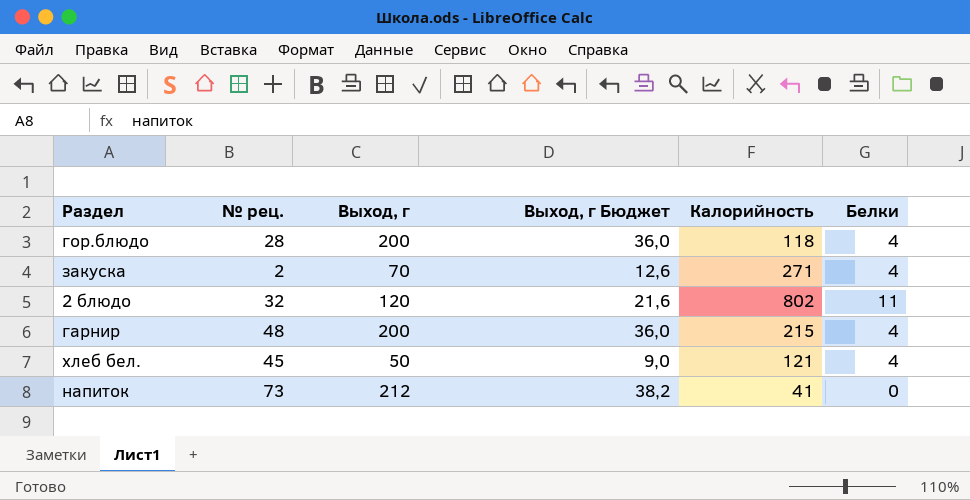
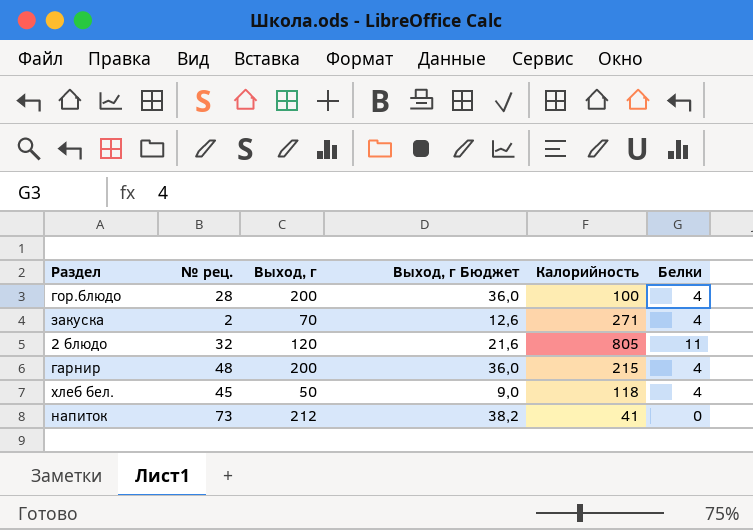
гор.блюдо | Калорийность: 118 -> 100
2 блюдо | Калорийность: 802 -> 805
хлеб бел. | Калорийность: 121 -> 118

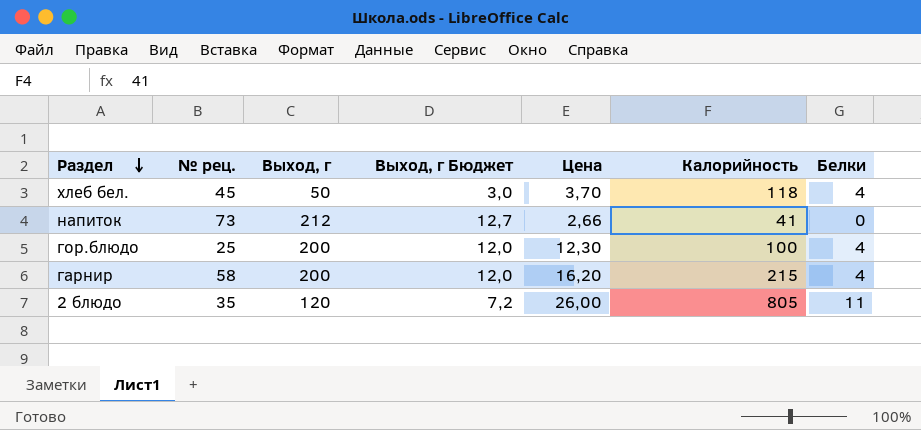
row order: none -> Раздел descending
column Выход, г Бюджет | formula: [Выход, г] * 0,18 -> [Выход, г] * 0,06
column Цена | position: none -> 5
row закуска: 2 | 70 | 12,6 | 271 | 4 -> none
гор.блюдо | № рец.: 28 -> 25
гарнир | № рец.: 48 -> 58
2 блюдо | № рец.: 32 -> 35

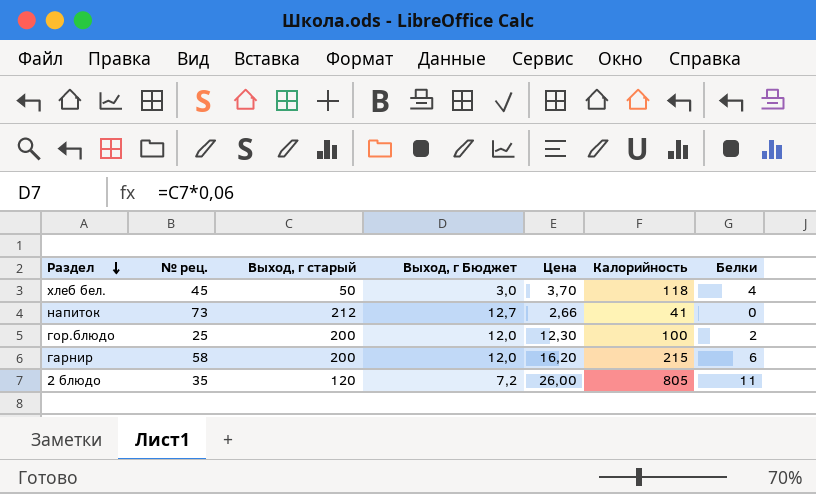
column name: Выход, г -> Выход, г старый
гор.блюдо | Белки: 4 -> 2
гарнир | Белки: 4 -> 6

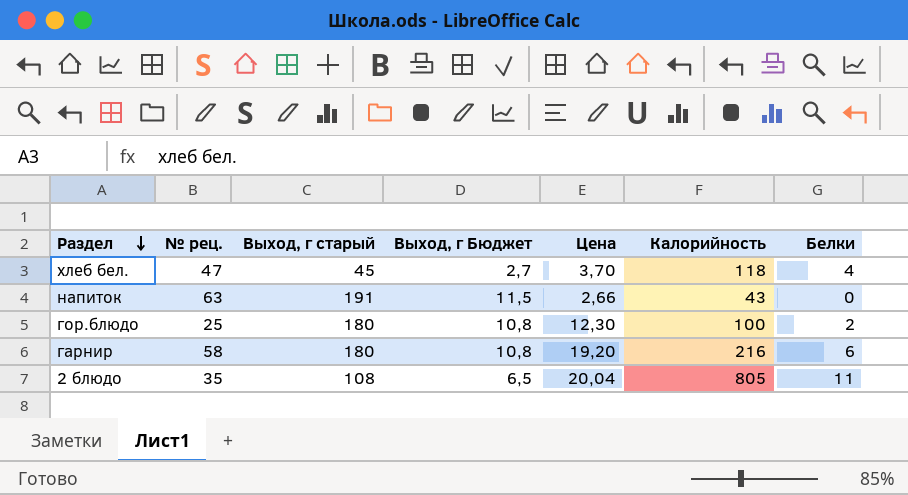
хлеб бел. | № рец.: 45 -> 47
хлеб бел. | Выход, г старый: 50 -> 45
хлеб бел. | Выход, г Бюджет: 3,0 -> 2,7
напиток | № рец.: 73 -> 63
напиток | Выход, г старый: 212 -> 191
напиток | Выход, г Бюджет: 12,7 -> 11,5
напиток | Калорийность: 41 -> 43
гор.блюдо | Выход, г старый: 200 -> 180
гор.блюдо | Выход, г Бюджет: 12,0 -> 10,8
гарнир | Выход, г старый: 200 -> 180
гарнир | Выход, г Бюджет: 12,0 -> 10,8
гарнир | Цена: 16,20 -> 19,20
гарнир | Калорийность: 215 -> 216
2 блюдо | Выход, г старый: 120 -> 108
2 блюдо | Выход, г Бюджет: 7,2 -> 6,5
2 блюдо | Цена: 26,00 -> 20,04

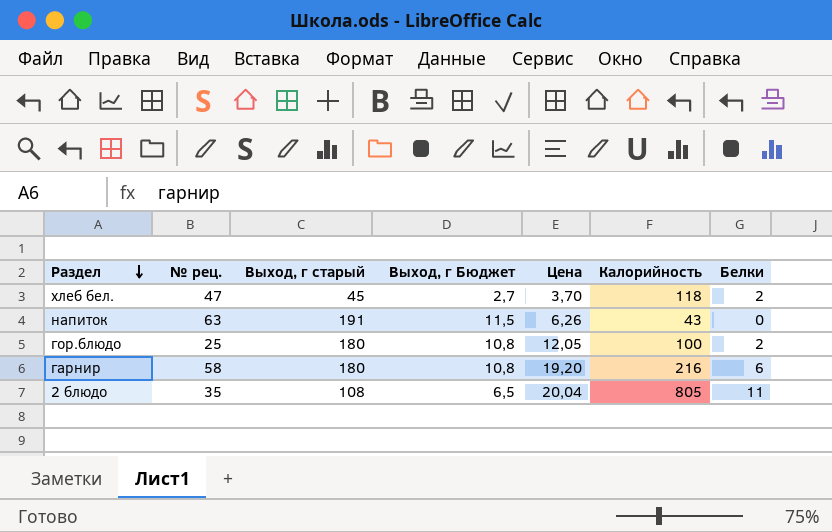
хлеб бел. | Белки: 4 -> 2
напиток | Цена: 2,66 -> 6,26
гор.блюдо | Цена: 12,30 -> 12,05

